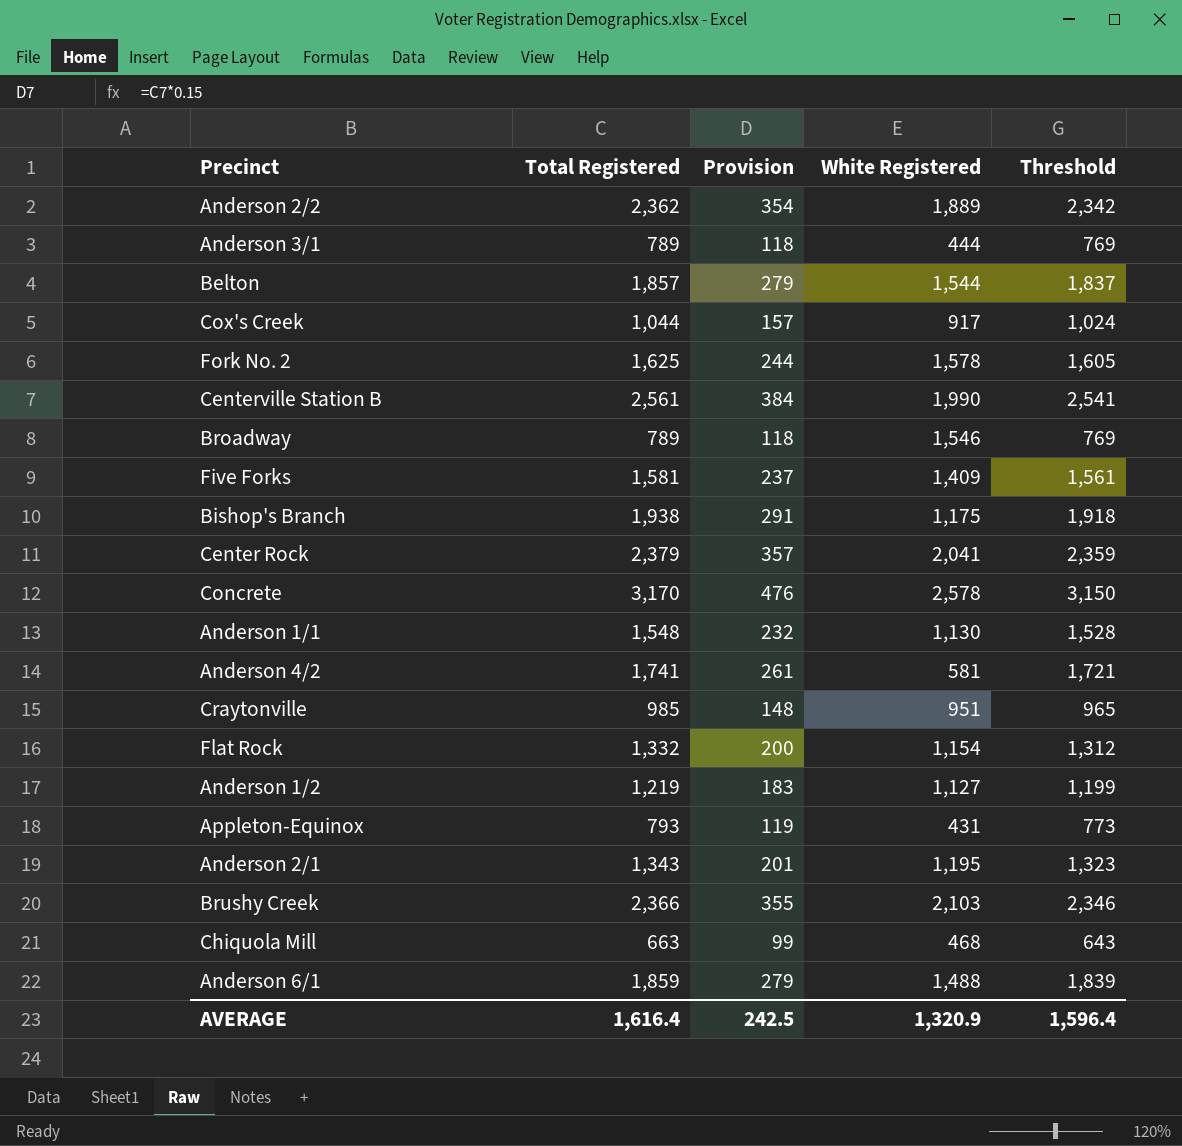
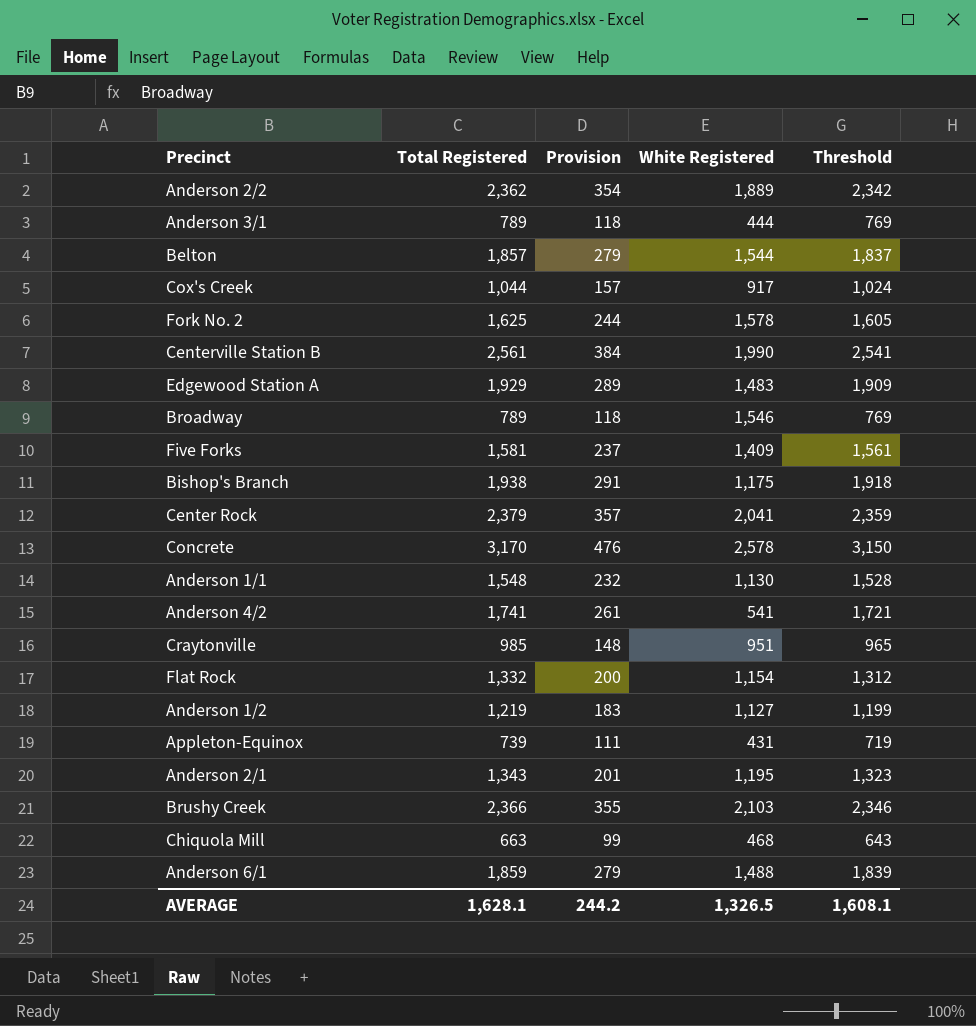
row Edgewood Station A: none -> 1,929 | 289 | 1,483 | 1,909
Anderson 4/2 | White Registered: 581 -> 541
Appleton-Equinox | Total Registered: 793 -> 739
Appleton-Equinox | Provision: 119 -> 111
Appleton-Equinox | Threshold: 773 -> 719
AVERAGE | Total Registered: 1,616.4 -> 1,628.1
AVERAGE | Provision: 242.5 -> 244.2
AVERAGE | White Registered: 1,320.9 -> 1,326.5
AVERAGE | Threshold: 1,596.4 -> 1,608.1

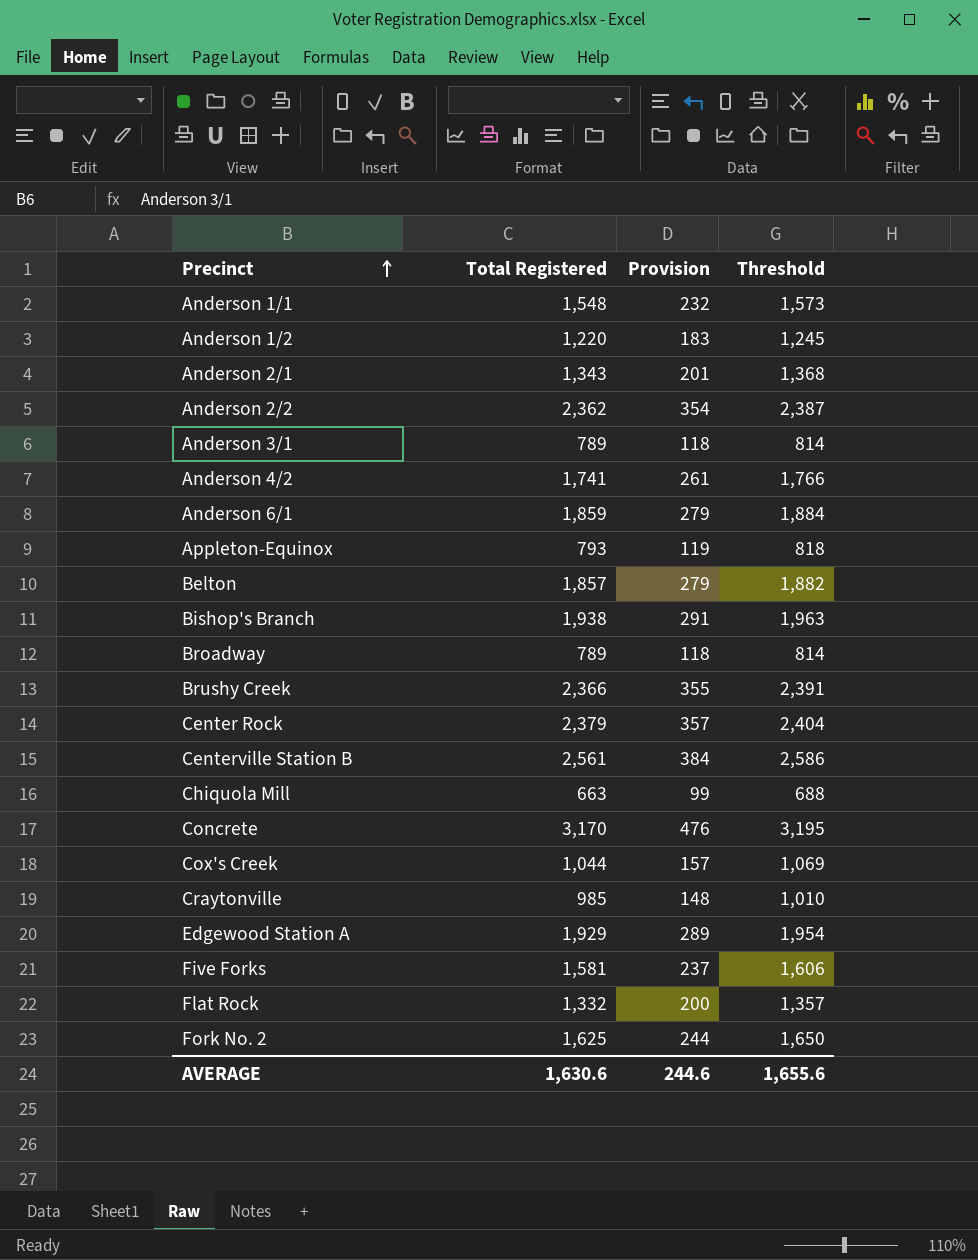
row order: none -> Precinct ascending
column White Registered | position: 4 -> none
column Threshold | formula: [Total Registered] - 20 -> [Total Registered] + 25
Anderson 1/2 | Total Registered: 1,219 -> 1,220
Appleton-Equinox | Total Registered: 739 -> 793
Appleton-Equinox | Provision: 111 -> 119
AVERAGE | Total Registered: 1,628.1 -> 1,630.6
AVERAGE | Provision: 244.2 -> 244.6
AVERAGE | Threshold: 1,608.1 -> 1,655.6

